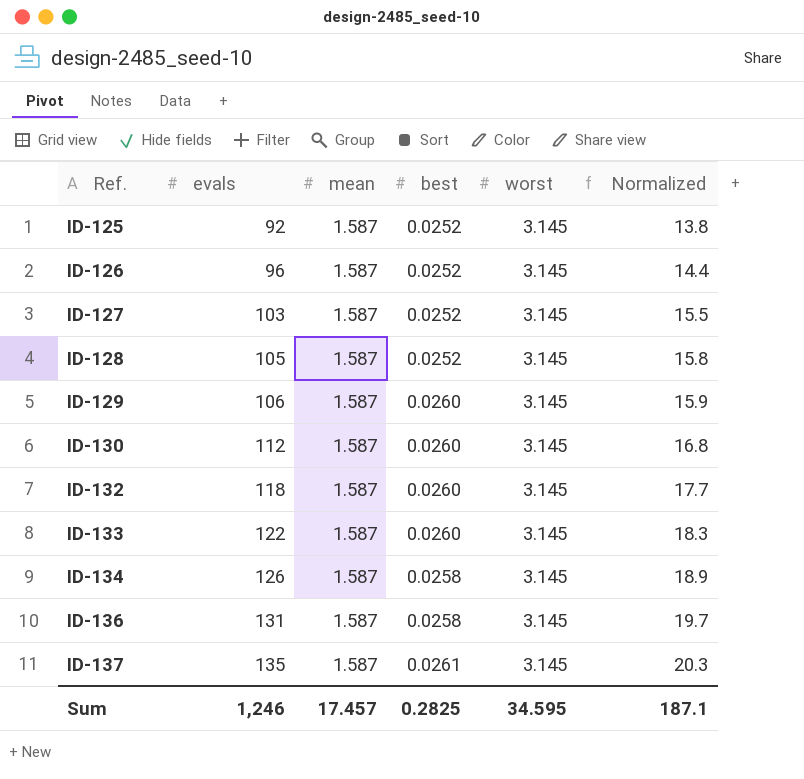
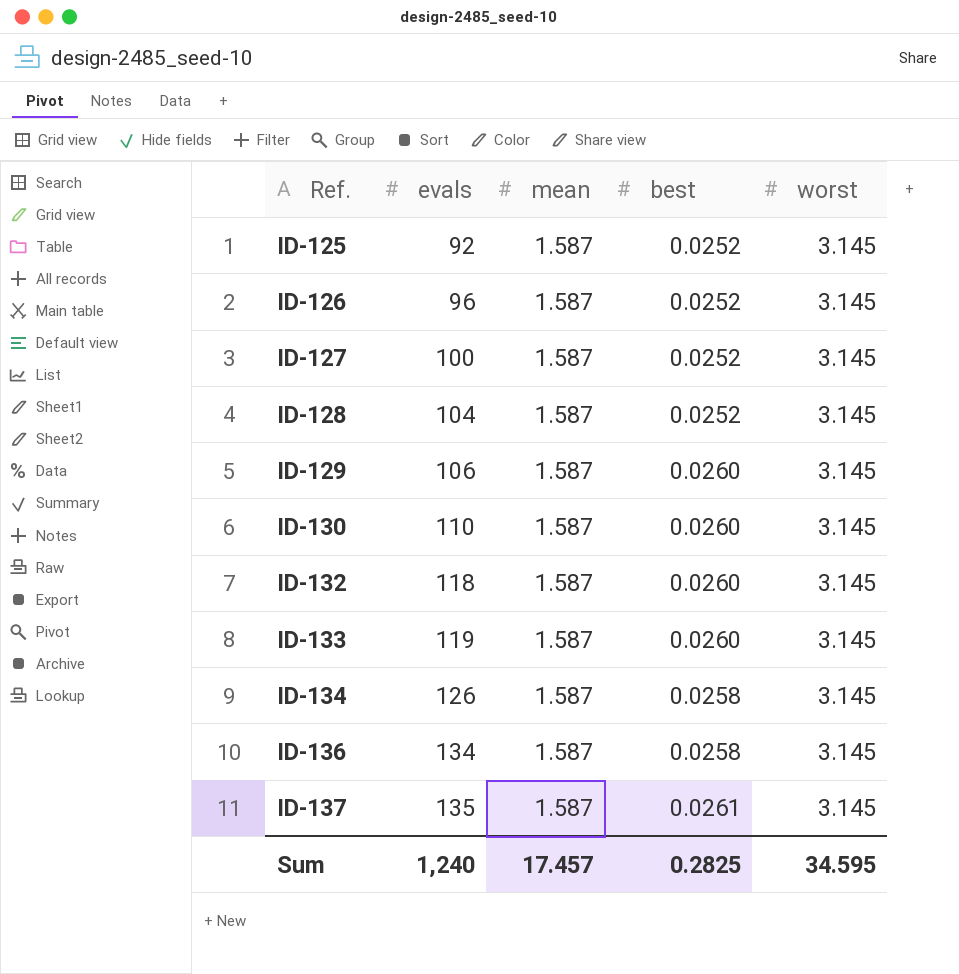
column Normalized | formula: [evals] * 0.15 -> none
ID-127 | evals: 103 -> 100
ID-128 | evals: 105 -> 104
ID-130 | evals: 112 -> 110
ID-133 | evals: 122 -> 119
ID-136 | evals: 131 -> 134
Sum | evals: 1,246 -> 1,240

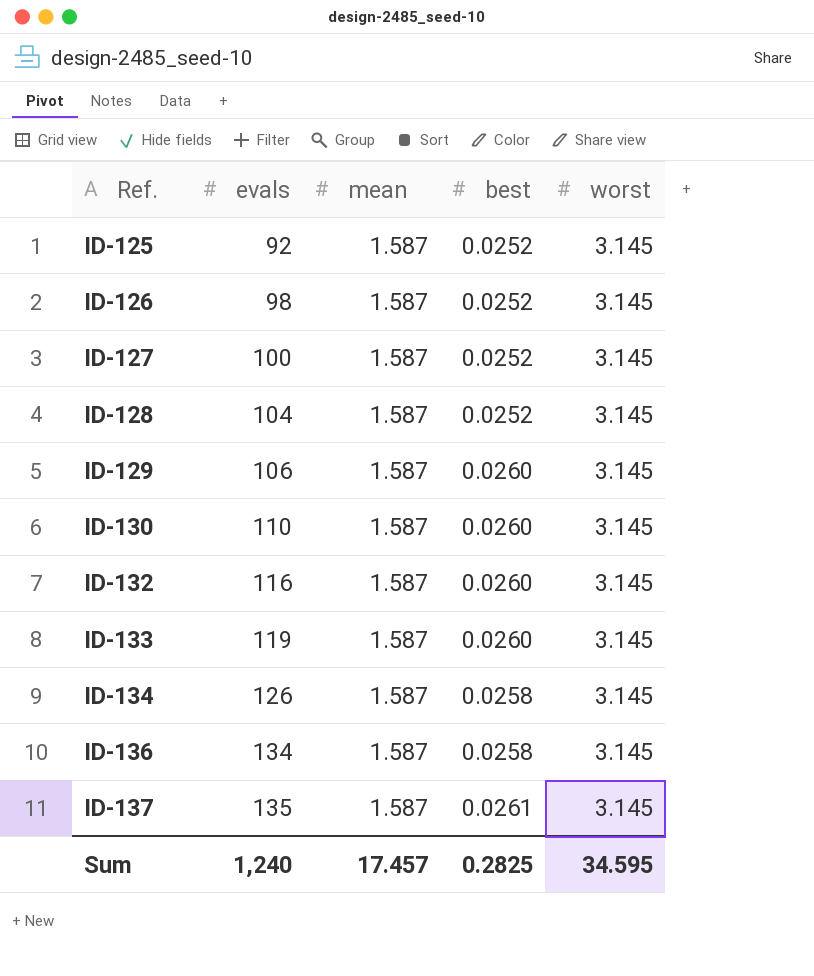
ID-126 | evals: 96 -> 98
ID-132 | evals: 118 -> 116

